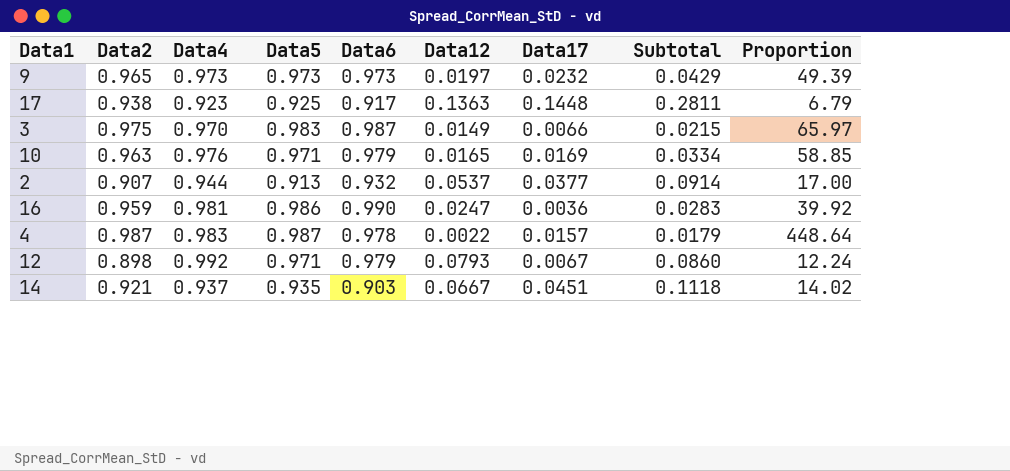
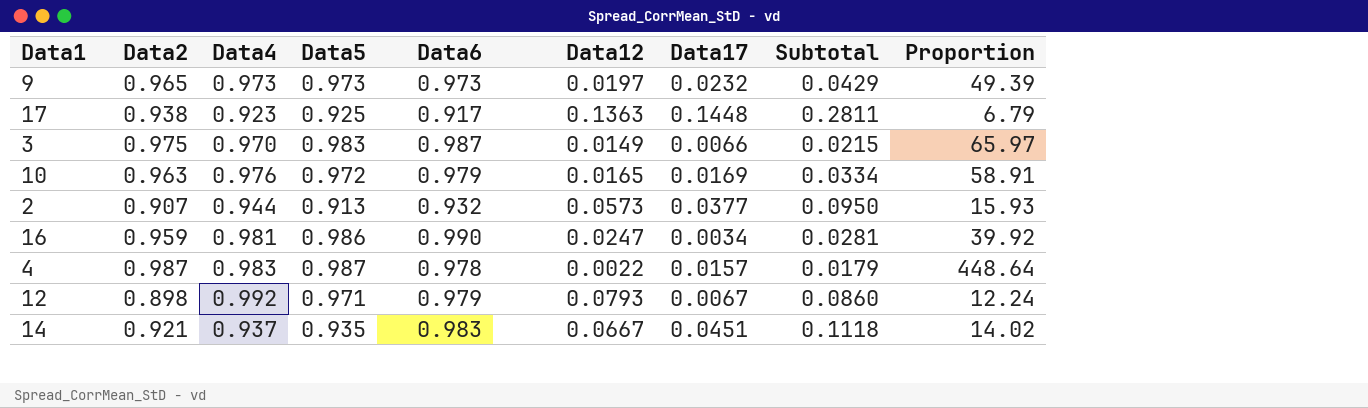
10 | Data5: 0.971 -> 0.972
10 | Proportion: 58.85 -> 58.91
2 | Data12: 0.0537 -> 0.0573
2 | Subtotal: 0.0914 -> 0.0950
2 | Proportion: 17.00 -> 15.93
16 | Data17: 0.0036 -> 0.0034
16 | Subtotal: 0.0283 -> 0.0281
14 | Data6: 0.903 -> 0.983

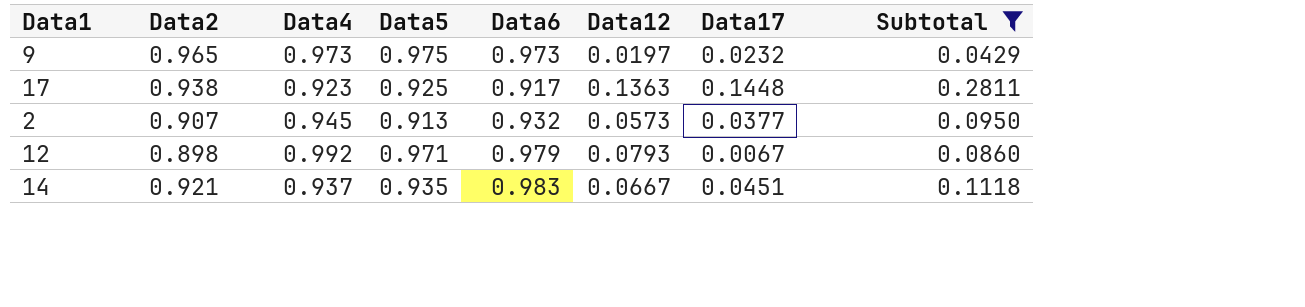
filter: none -> Subtotal >= 0.0429
column Proportion | formula: [Data5] / [Data12] -> none
9 | Data5: 0.973 -> 0.975
2 | Data4: 0.944 -> 0.945

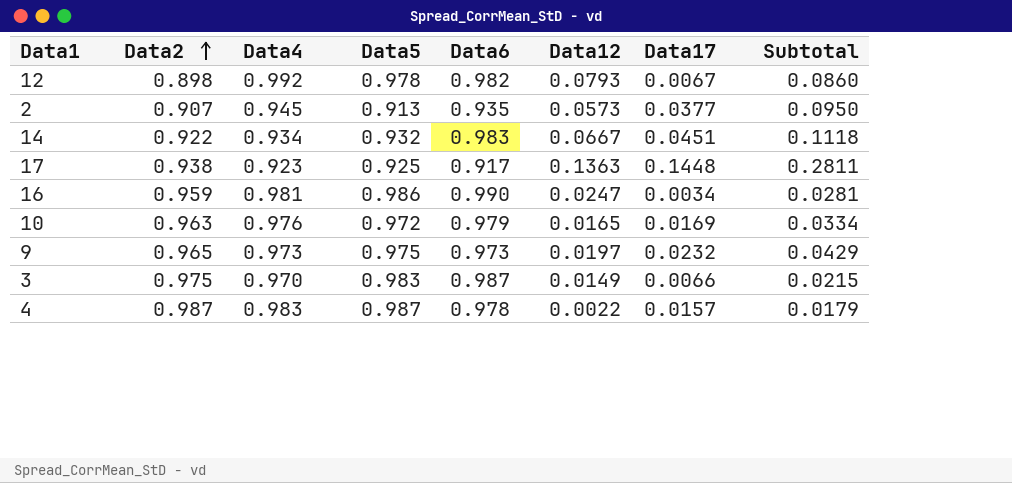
filter: Subtotal >= 0.0429 -> none
row order: none -> Data2 ascending
12 | Data5: 0.971 -> 0.978
12 | Data6: 0.979 -> 0.982
2 | Data6: 0.932 -> 0.935
14 | Data2: 0.921 -> 0.922
14 | Data4: 0.937 -> 0.934
14 | Data5: 0.935 -> 0.932

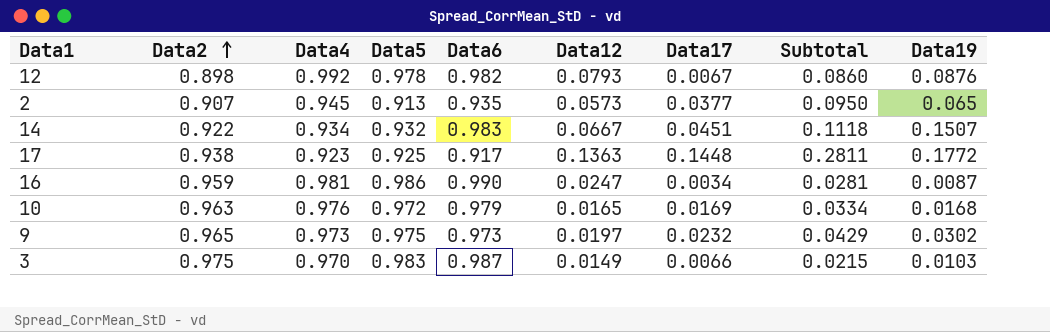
column Data19 | position: none -> 9
row 4: 0.987 | 0.983 | 0.987 | 0.978 | 0.0022 | 0.0157 | 0.0179 -> none

